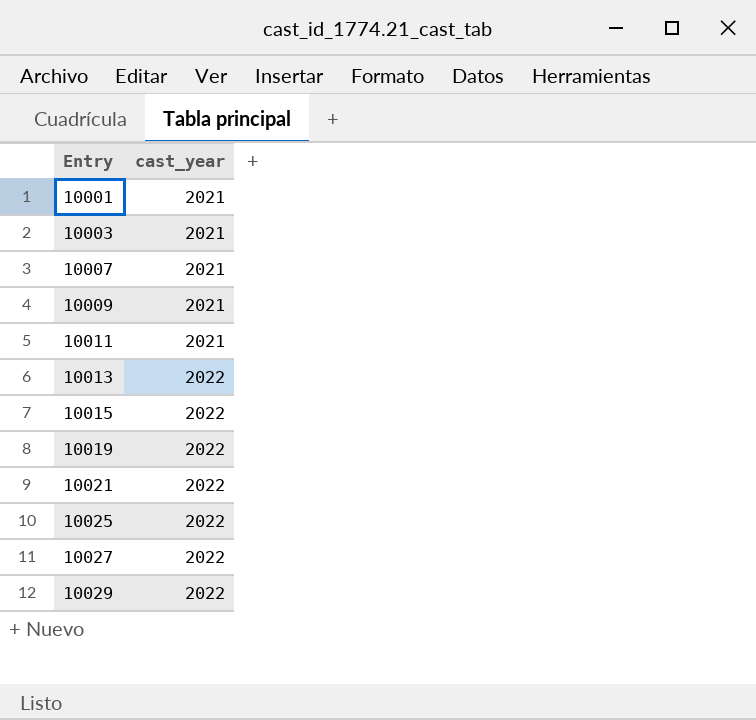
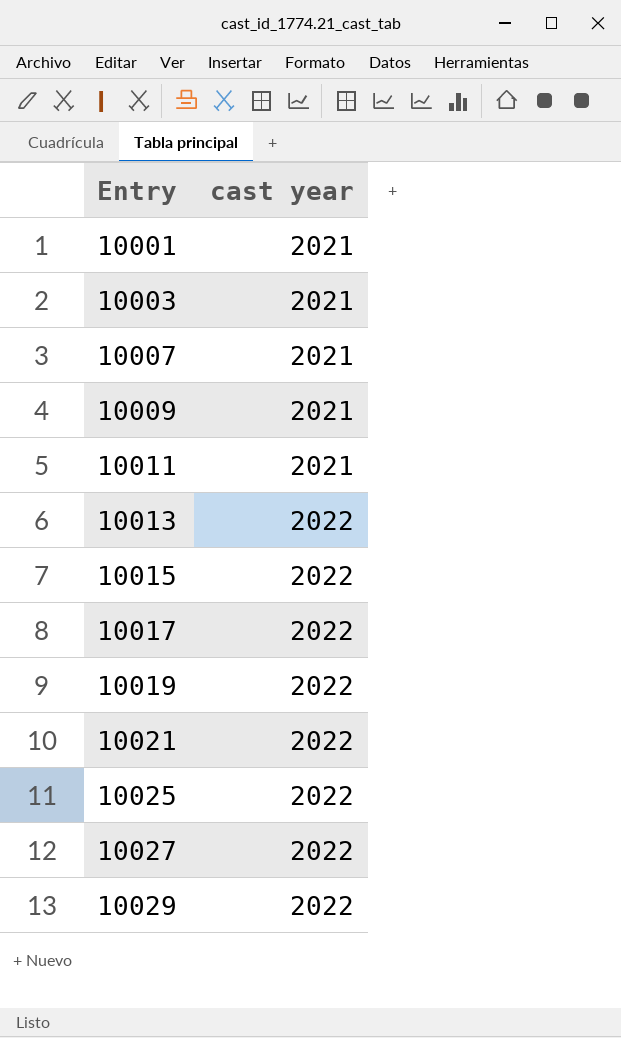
column name: cast_year -> cast year
row 10017: none -> 2022

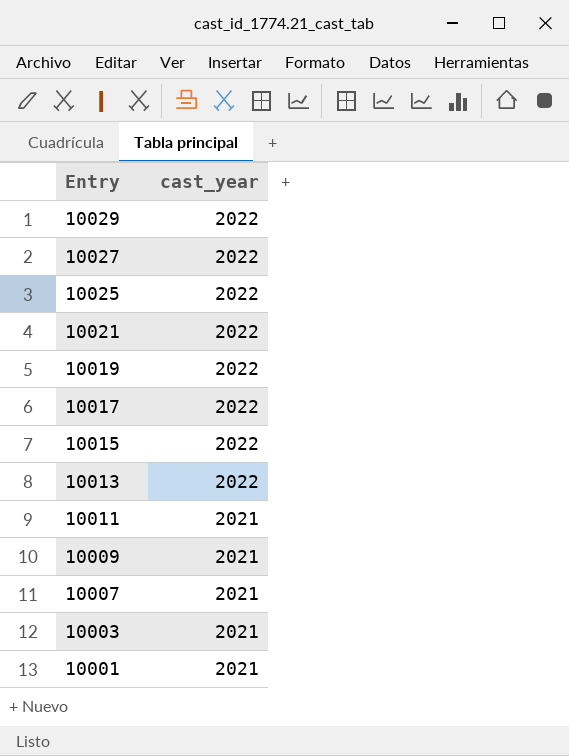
row order: Entry ascending -> Entry descending
column name: cast year -> cast_year

